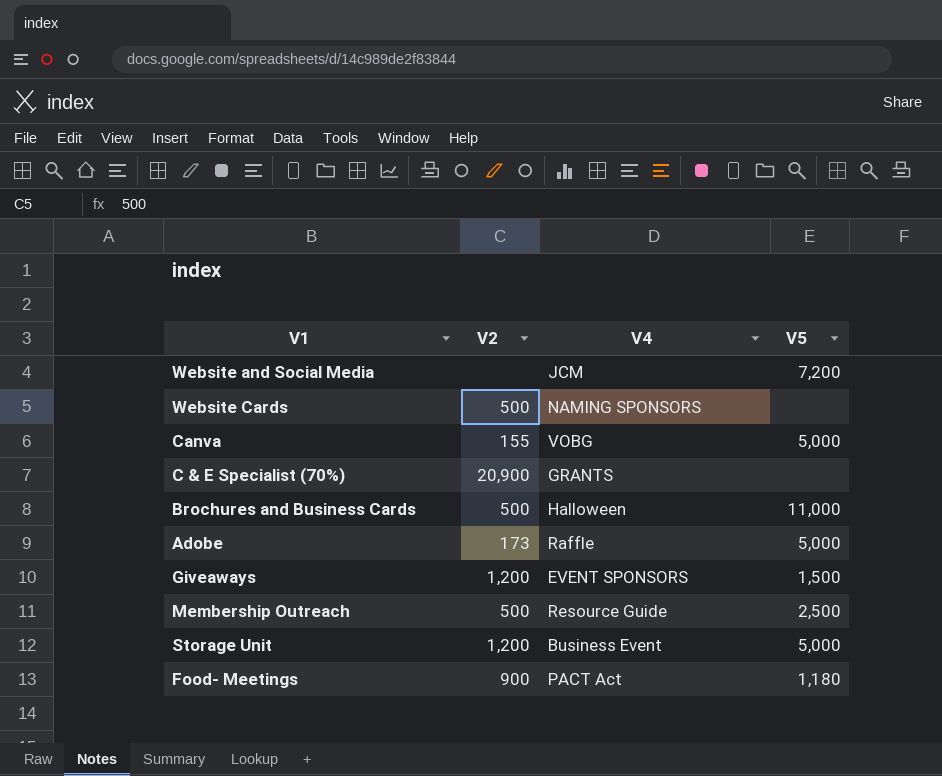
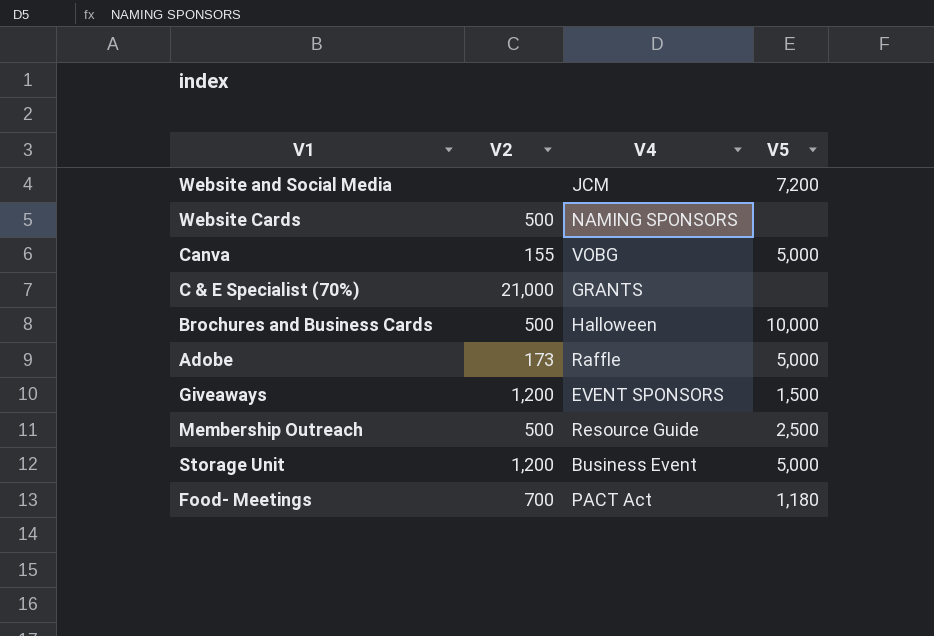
C & E Specialist (70%) | V2: 20,900 -> 21,000
Brochures and Business Cards | V5: 11,000 -> 10,000
Food- Meetings | V2: 900 -> 700

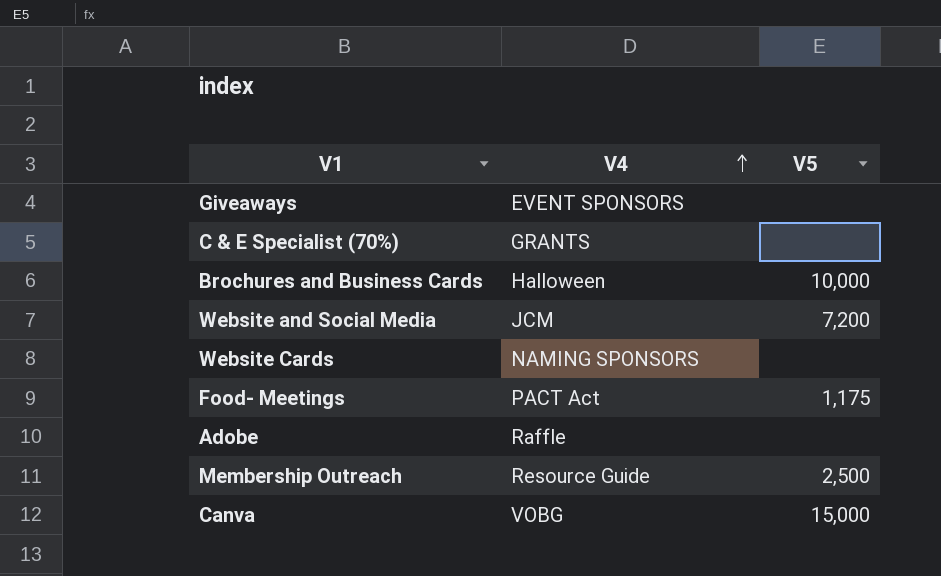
row order: none -> V4 ascending
column V2 | position: 2 -> none
row Storage Unit: 1,200 | Business Event | 5,000 -> none
Giveaways | V5: 1,500 -> none
Food- Meetings | V5: 1,180 -> 1,175
Adobe | V5: 5,000 -> none
Canva | V5: 5,000 -> 15,000

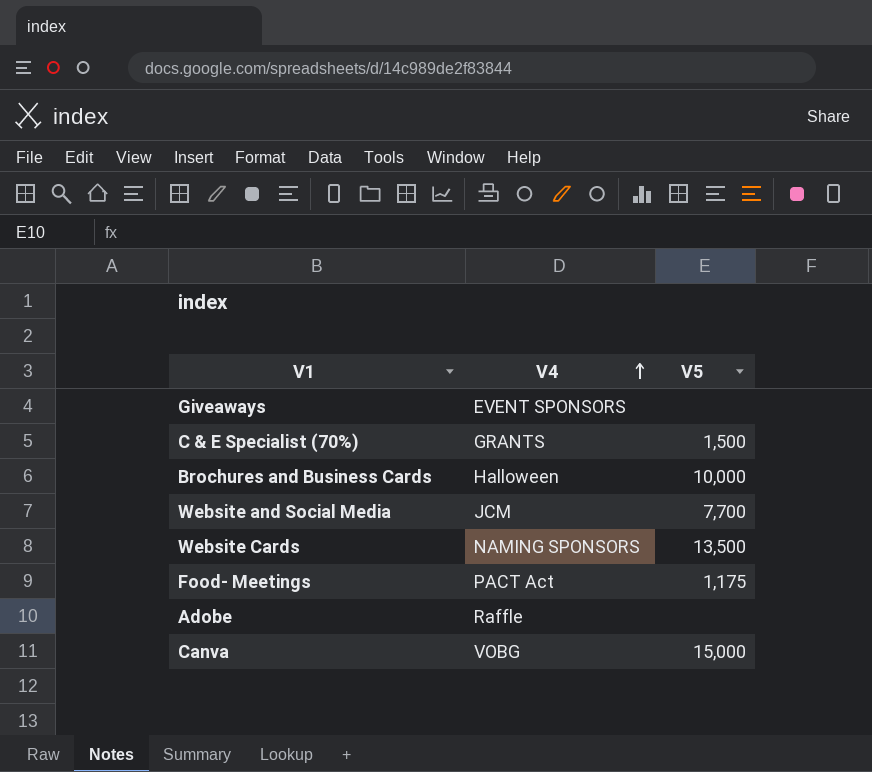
row Membership Outreach: Resource Guide | 2,500 -> none
C & E Specialist (70%) | V5: none -> 1,500
Website and Social Media | V5: 7,200 -> 7,700
Website Cards | V5: none -> 13,500

